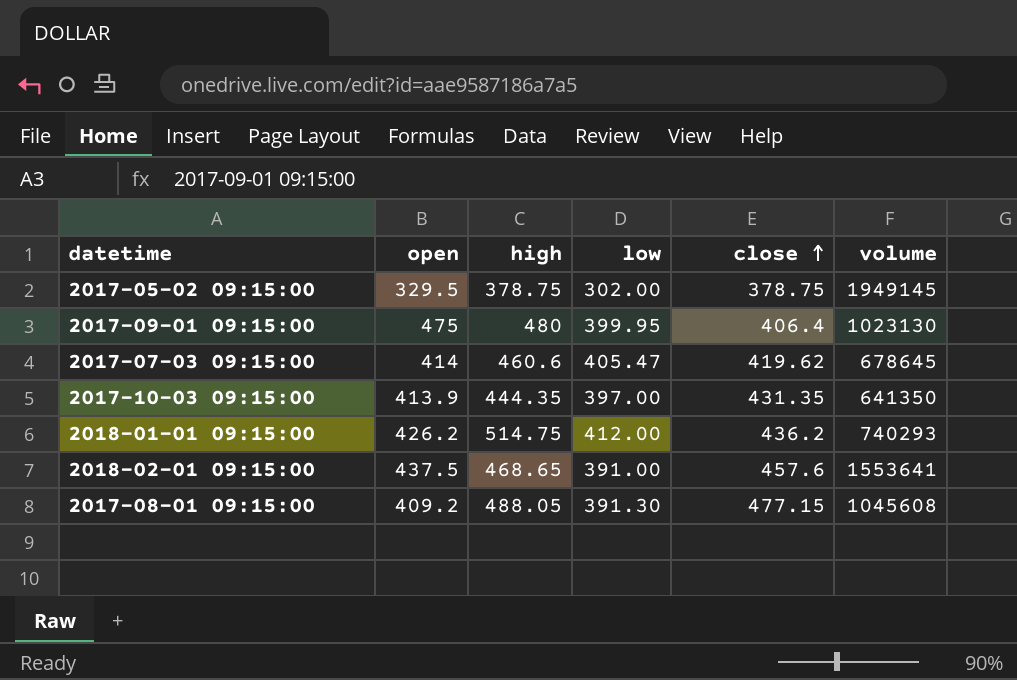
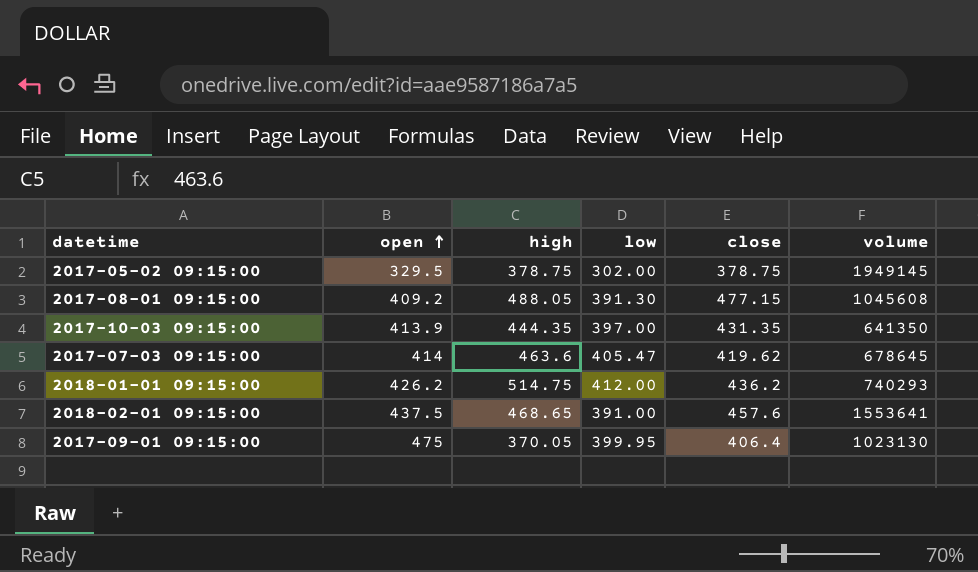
row order: close ascending -> open ascending
2017-07-03 09:15:00 | high: 460.6 -> 463.6
2017-09-01 09:15:00 | high: 480 -> 370.05

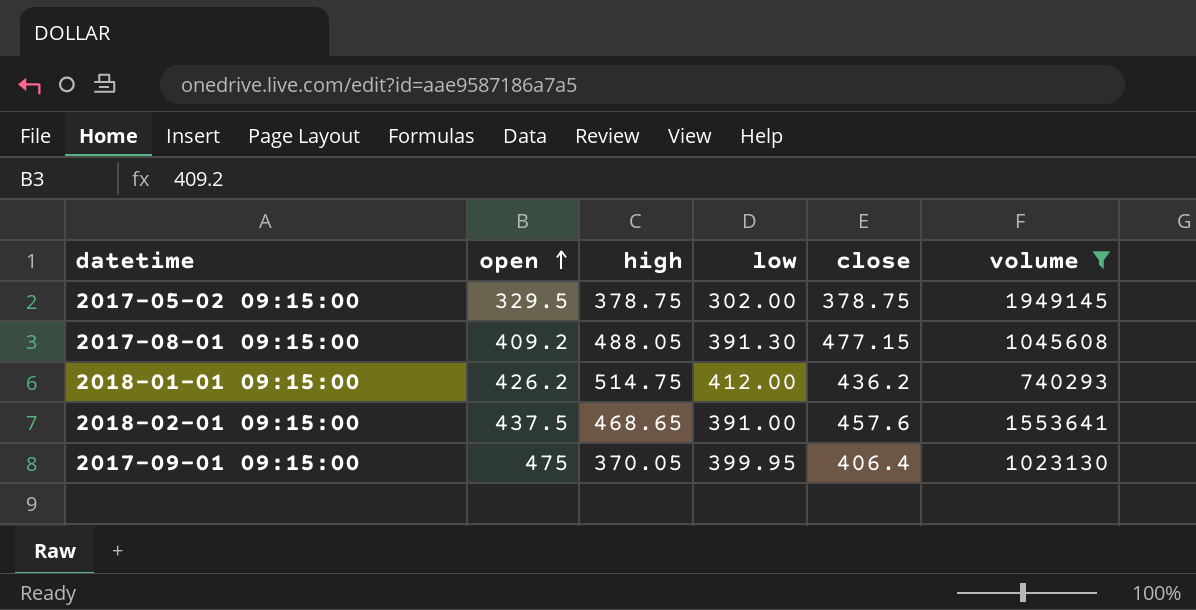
filter: none -> volume >= 740293

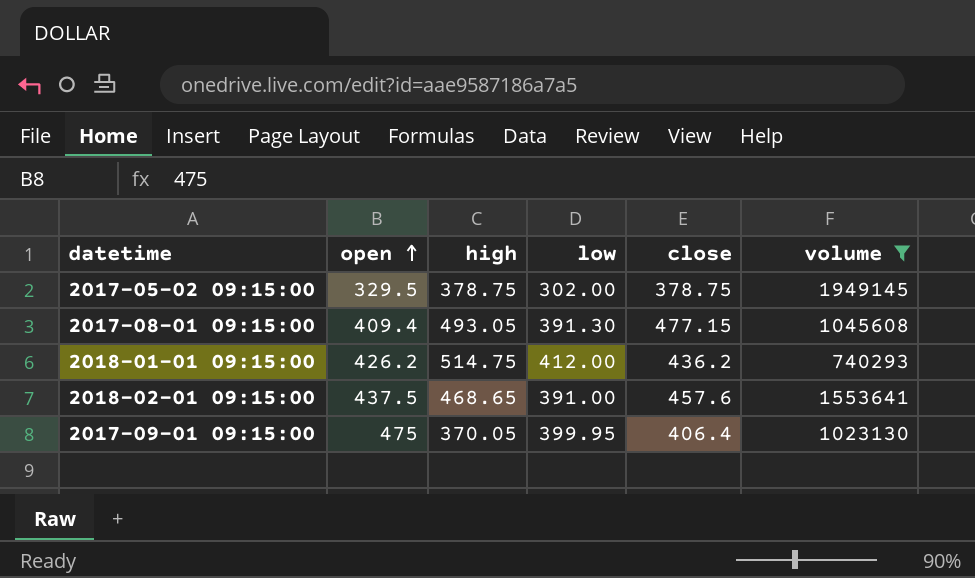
2017-08-01 09:15:00 | open: 409.2 -> 409.4
2017-08-01 09:15:00 | high: 488.05 -> 493.05

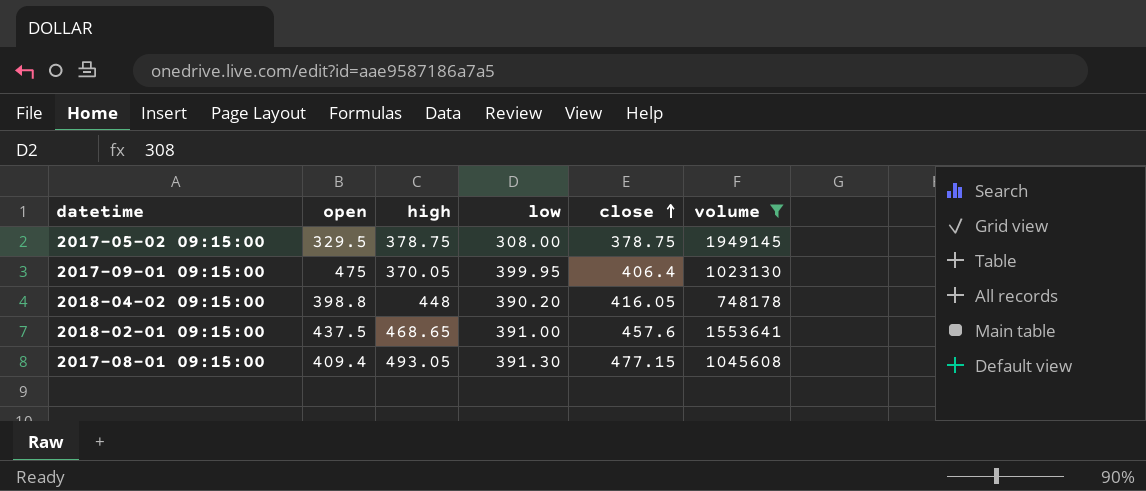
row order: open ascending -> close ascending
row 2018-01-01 09:15:00: 426.2 | 514.75 | 412.00 | 436.2 | 740293 -> none
2017-05-02 09:15:00 | low: 302.00 -> 308.00
row 2018-04-02 09:15:00: none -> 398.8 | 448 | 390.20 | 416.05 | 748178

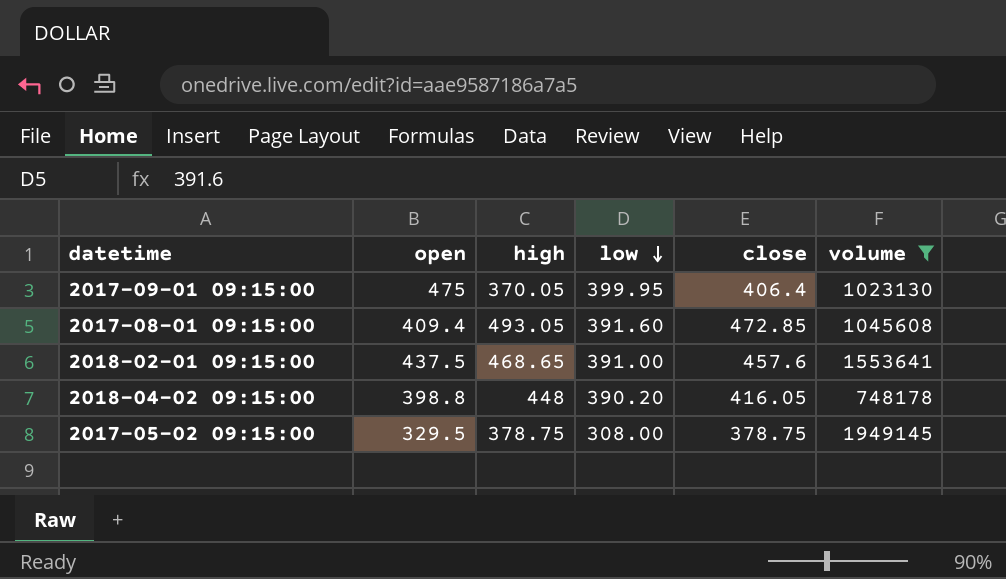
row order: close ascending -> low descending
2017-08-01 09:15:00 | low: 391.30 -> 391.60
2017-08-01 09:15:00 | close: 477.15 -> 472.85

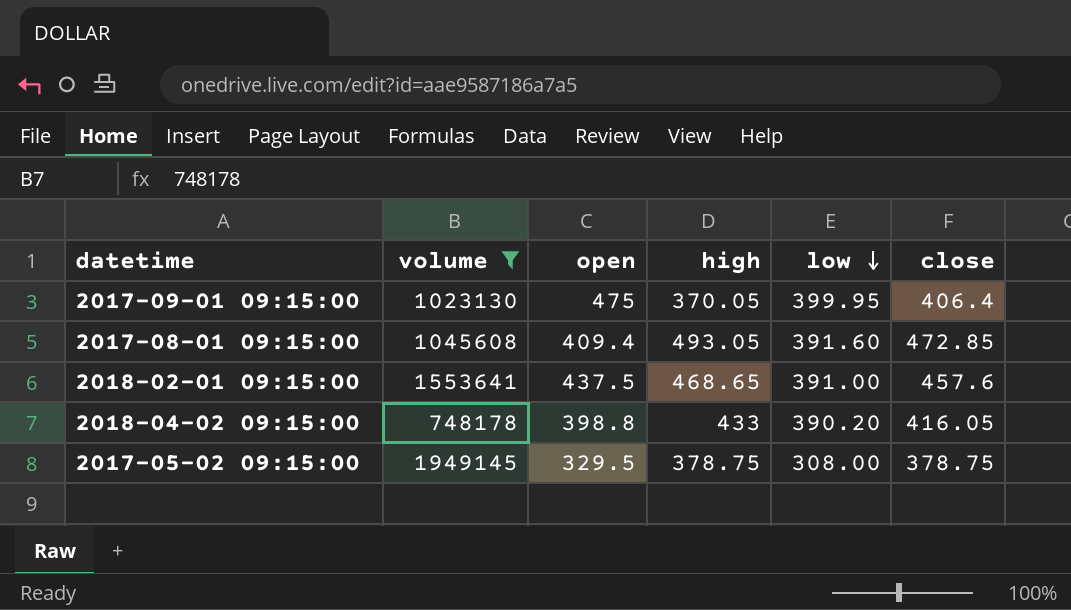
column volume | position: 6 -> 2
2018-04-02 09:15:00 | high: 448 -> 433

